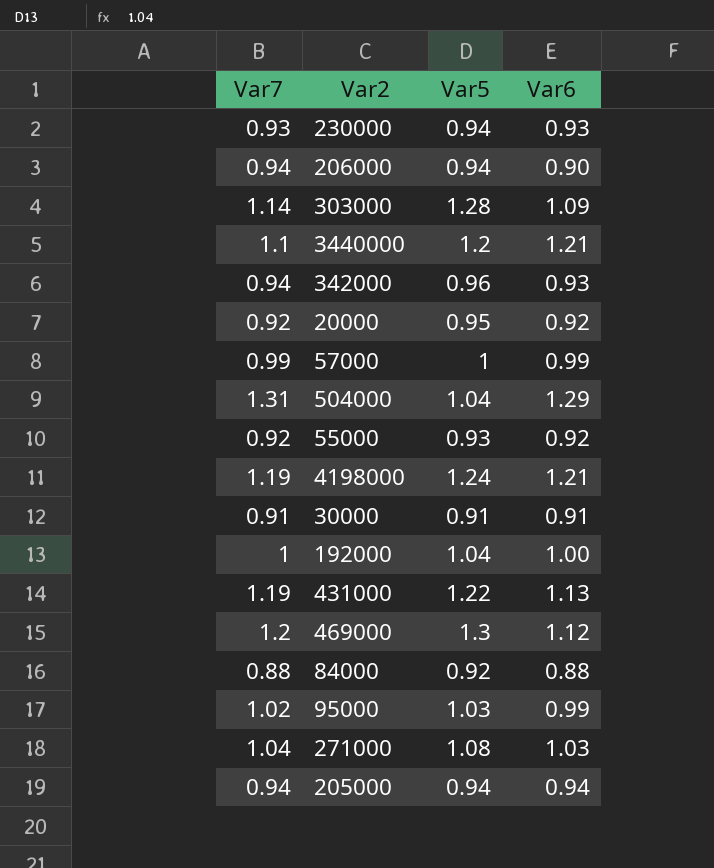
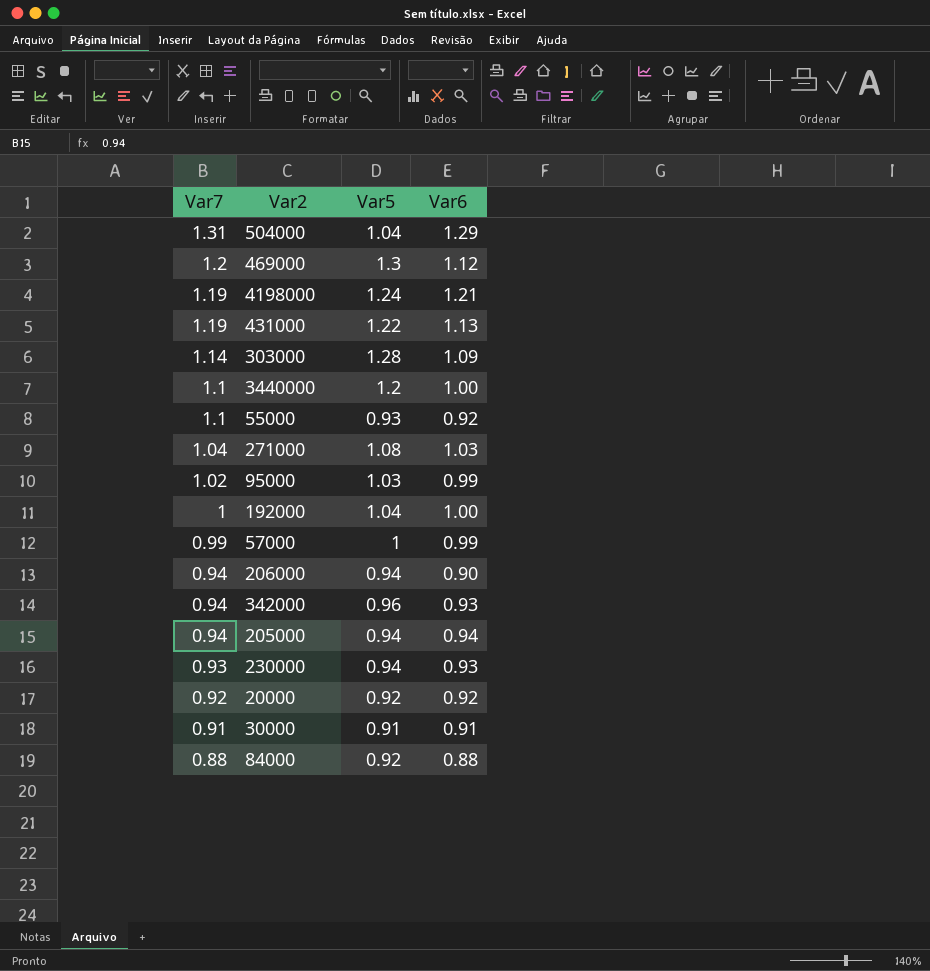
row order: none -> Var7 descending
3440000 | Var6: 1.21 -> 1.00
55000 | Var7: 0.92 -> 1.1
20000 | Var5: 0.95 -> 0.92

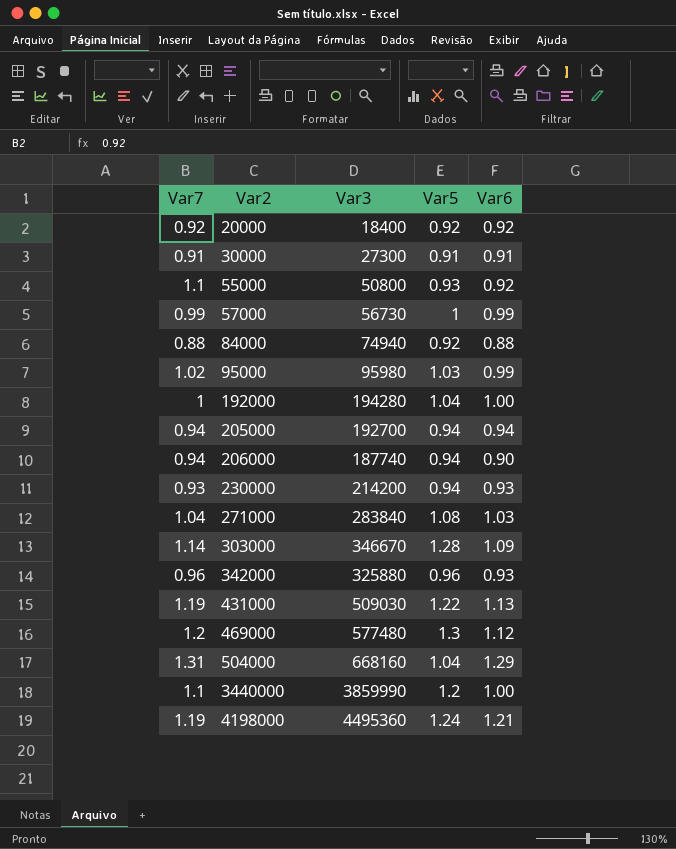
row order: Var7 descending -> Var2 ascending
column Var3 | position: none -> 3
342000 | Var7: 0.94 -> 0.96

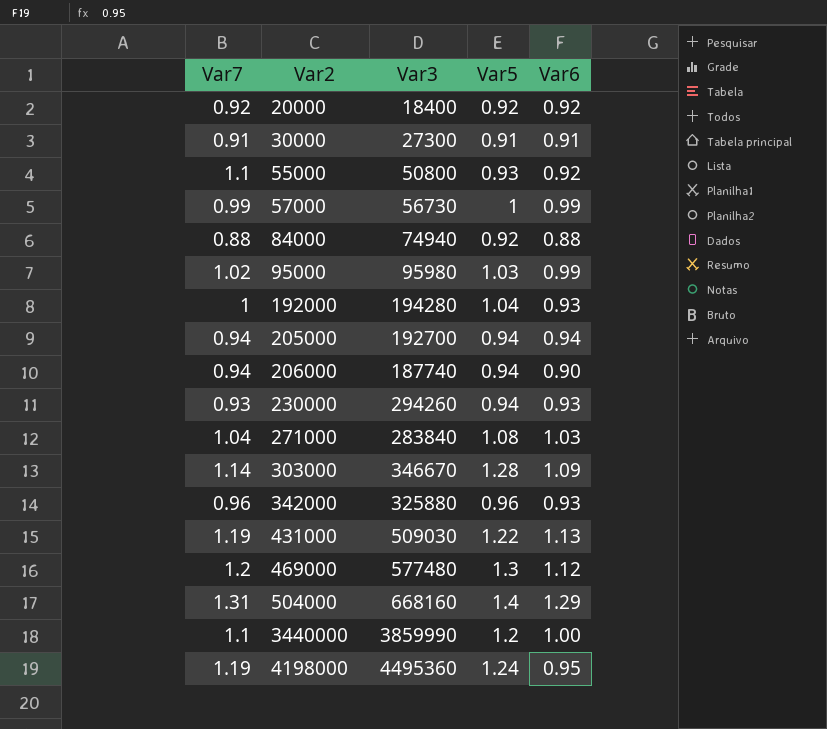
192000 | Var6: 1.00 -> 0.93
230000 | Var3: 214200 -> 294260
504000 | Var5: 1.04 -> 1.4
4198000 | Var6: 1.21 -> 0.95

